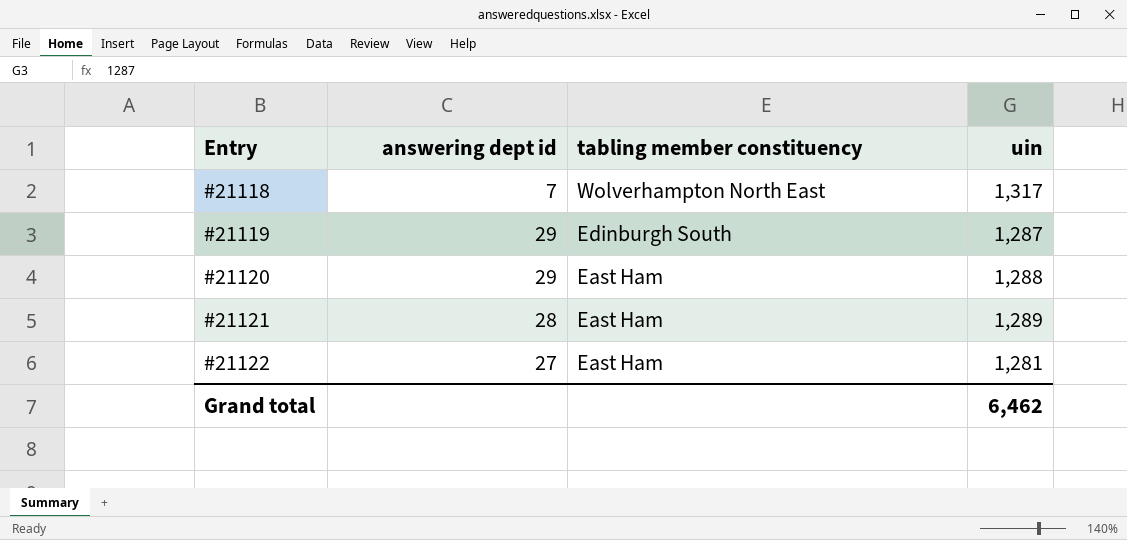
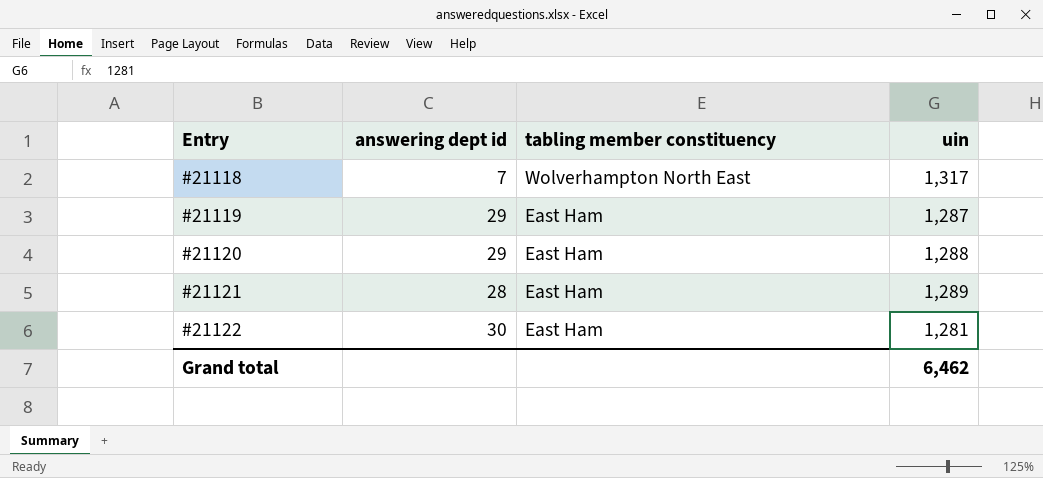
#21119 | tabling member constituency: Edinburgh South -> East Ham
#21122 | answering dept id: 27 -> 30

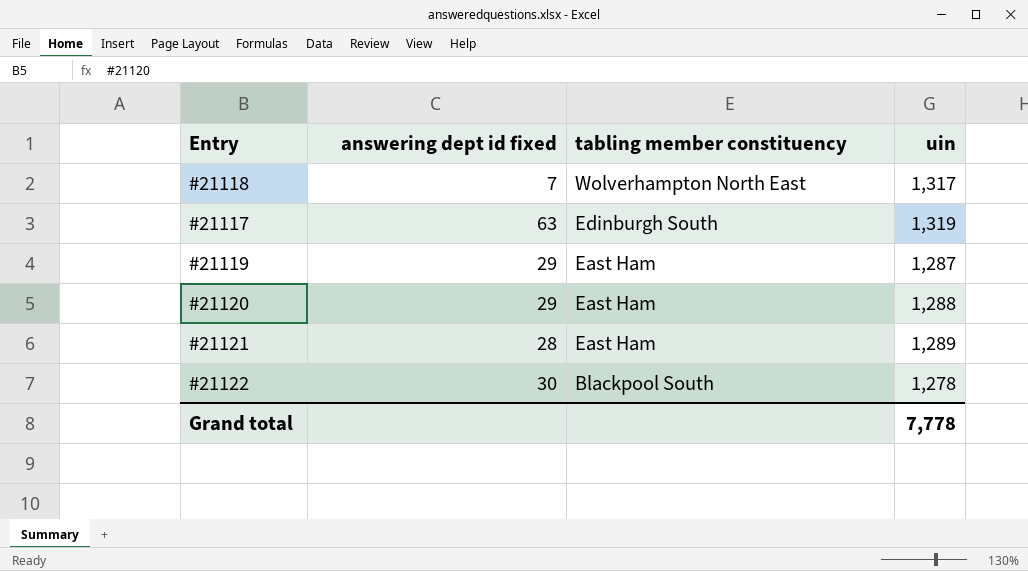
column name: answering dept id -> answering dept id fixed
row #21117: none -> 63 | Edinburgh South | 1,319
#21122 | tabling member constituency: East Ham -> Blackpool South
#21122 | uin: 1,281 -> 1,278
Grand total | uin: 6,462 -> 7,778

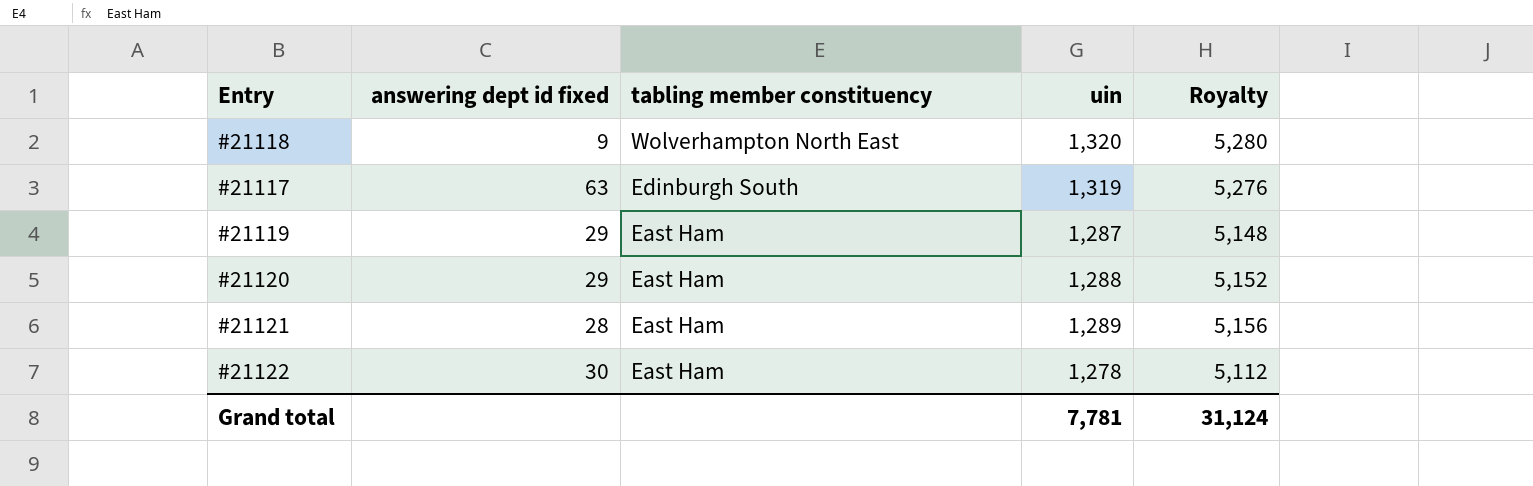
column Royalty | formula: none -> [uin] * 4
#21118 | answering dept id fixed: 7 -> 9
#21118 | uin: 1,317 -> 1,320
#21122 | tabling member constituency: Blackpool South -> East Ham
Grand total | uin: 7,778 -> 7,781

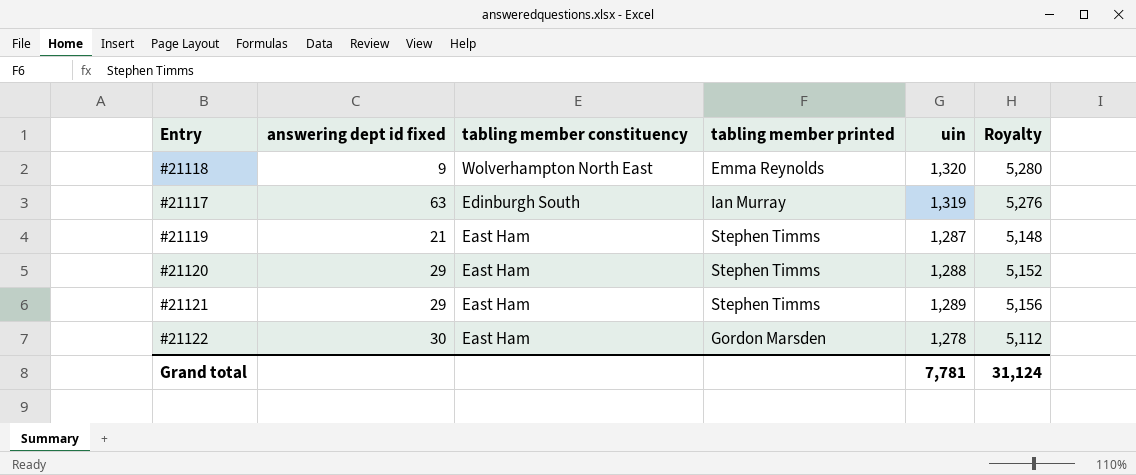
column tabling member printed | position: none -> 4
#21119 | answering dept id fixed: 29 -> 21
#21121 | answering dept id fixed: 28 -> 29

